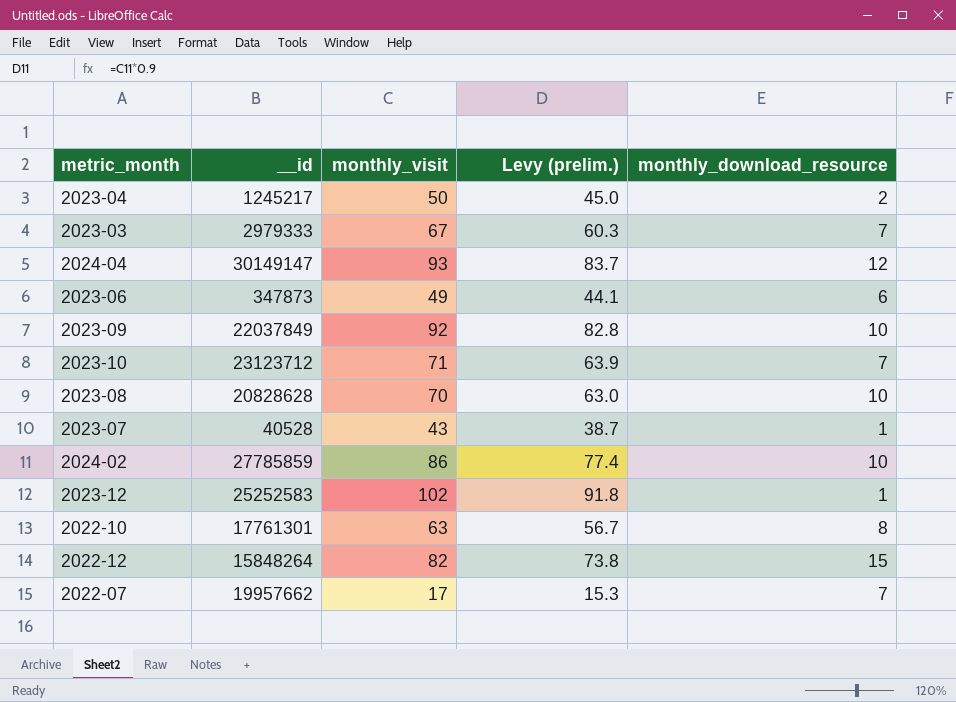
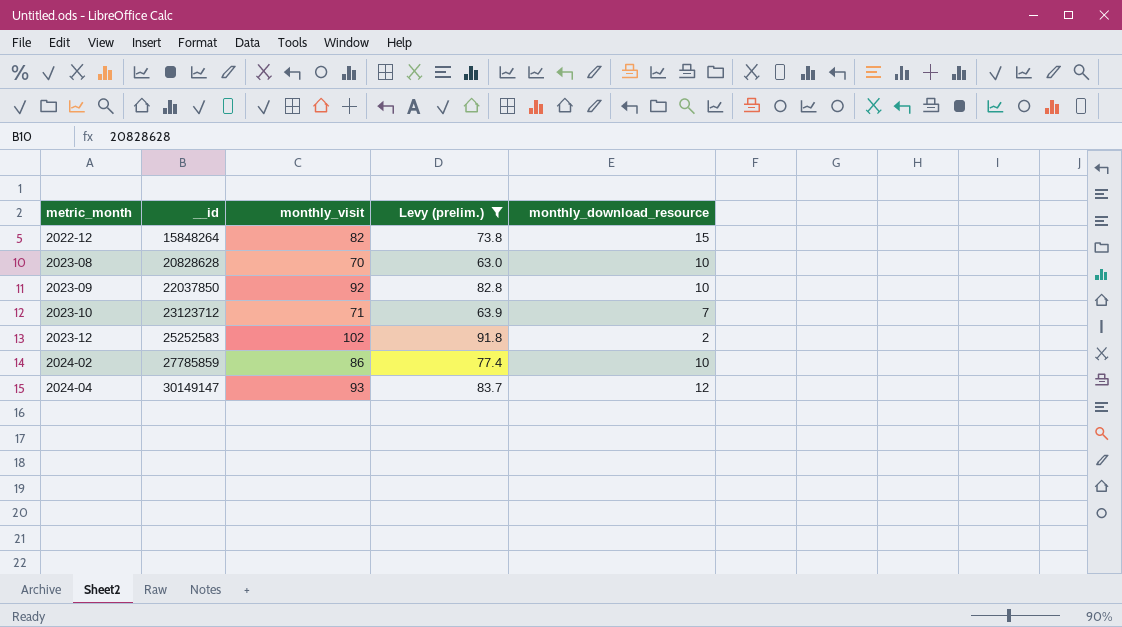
filter: none -> Levy (prelim.) >= 63.0
row order: none -> metric_month ascending
2023-09 | __id: 22037849 -> 22037850
2023-12 | monthly_download_resource: 1 -> 2

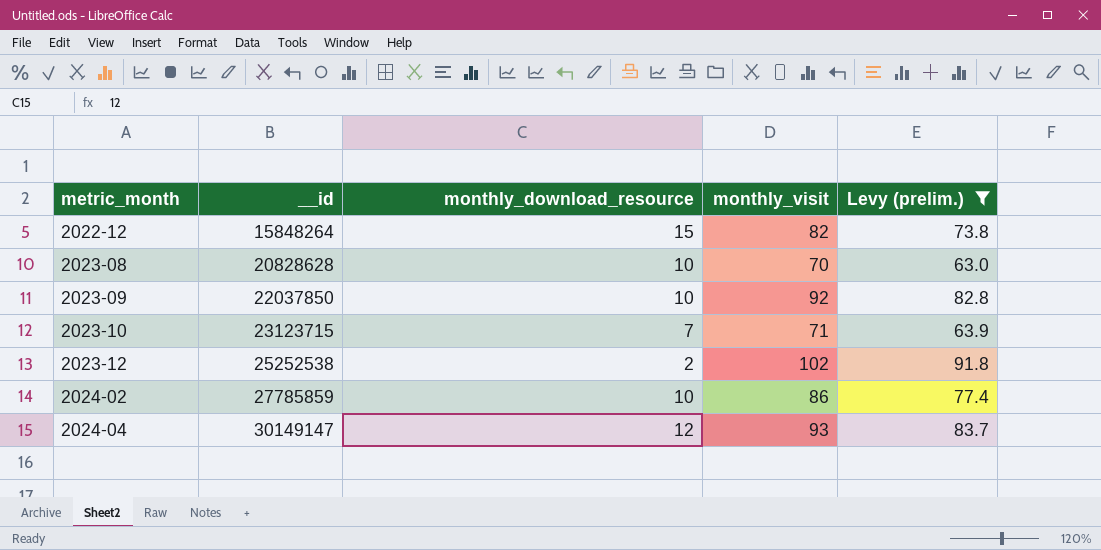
column monthly_download_resource | position: 5 -> 3
2023-10 | __id: 23123712 -> 23123715
2023-12 | __id: 25252583 -> 25252538

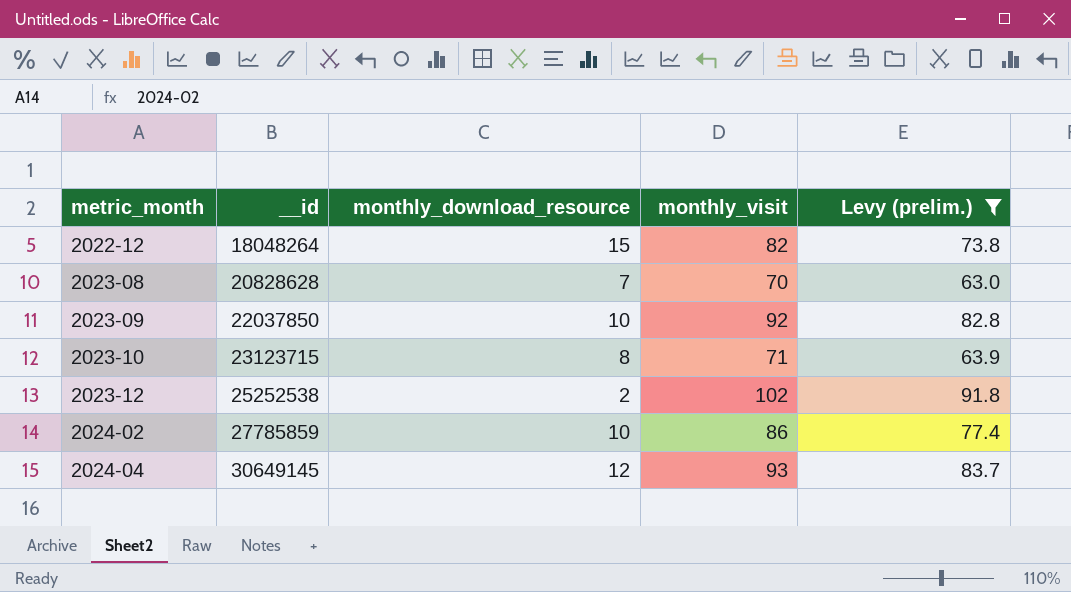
2022-12 | __id: 15848264 -> 18048264
2023-08 | monthly_download_resource: 10 -> 7
2023-10 | monthly_download_resource: 7 -> 8
2024-04 | __id: 30149147 -> 30649145

